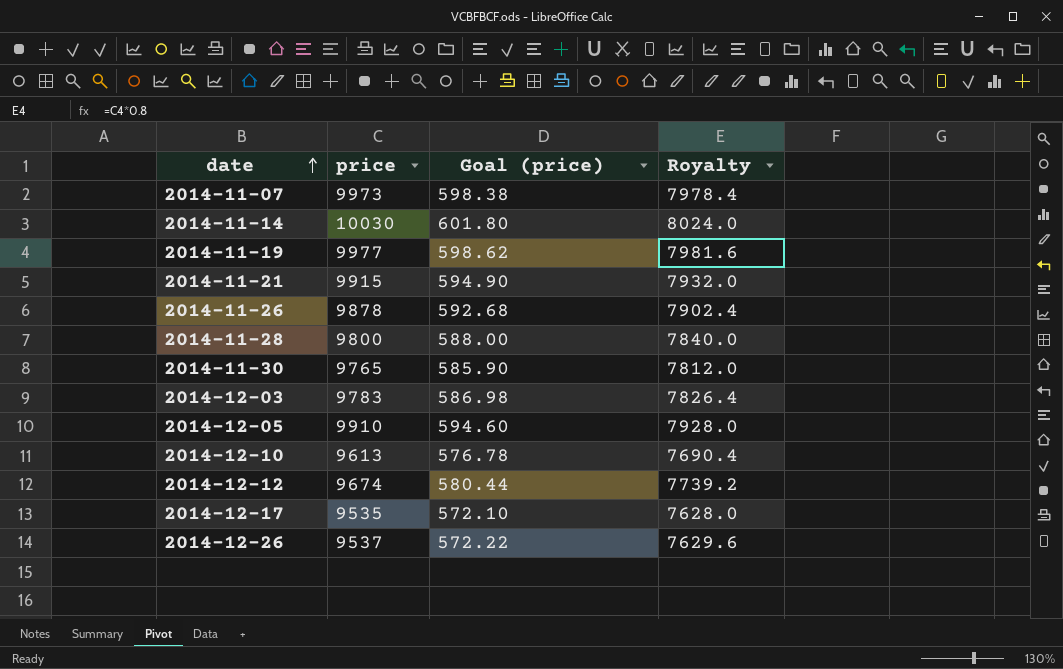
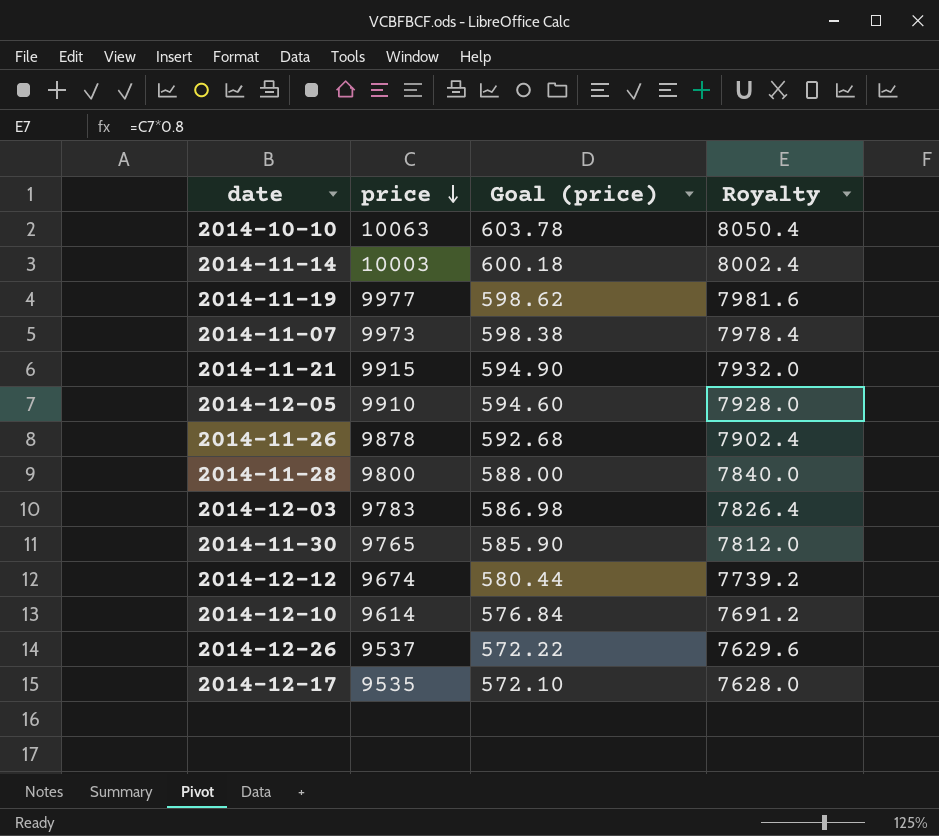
row order: date ascending -> price descending
row 2014-10-10: none -> 10063 | 603.78 | 8050.4
2014-11-14 | price: 10030 -> 10003
2014-11-14 | Goal (price): 601.80 -> 600.18
2014-11-14 | Royalty: 8024.0 -> 8002.4
2014-12-10 | price: 9613 -> 9614
2014-12-10 | Goal (price): 576.78 -> 576.84
2014-12-10 | Royalty: 7690.4 -> 7691.2

